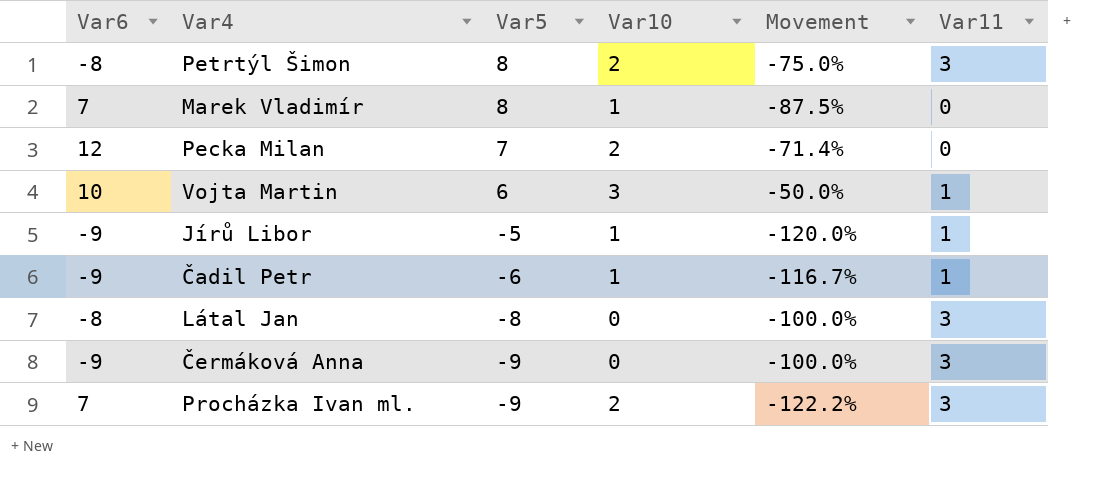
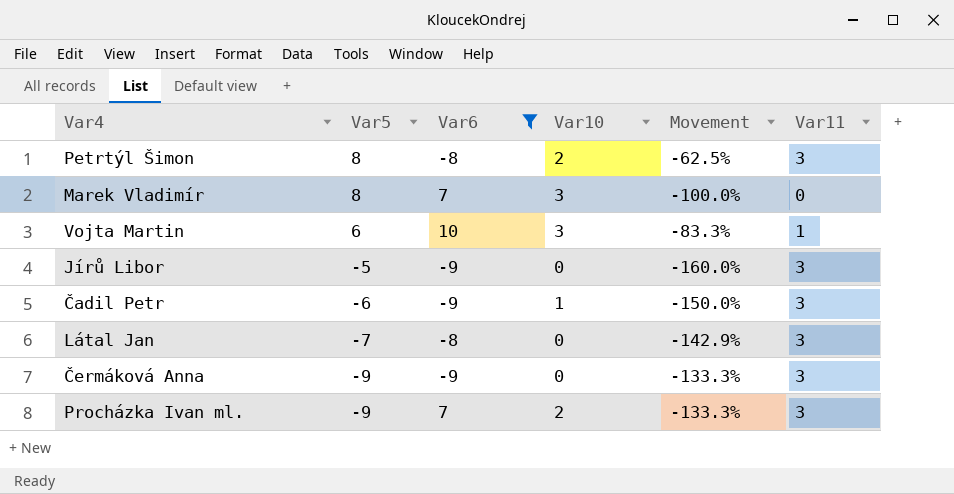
filter: none -> Var6 != 12
column Var6 | position: 1 -> 3
column Movement | formula: ([Var10] - [Var5]) / [Var5] -> ([Var11] - [Var5]) / [Var5]
Marek Vladimír | Var10: 1 -> 3
Jírů Libor | Var10: 1 -> 0
Jírů Libor | Var11: 1 -> 3
Čadil Petr | Var11: 1 -> 3
Látal Jan | Var5: -8 -> -7

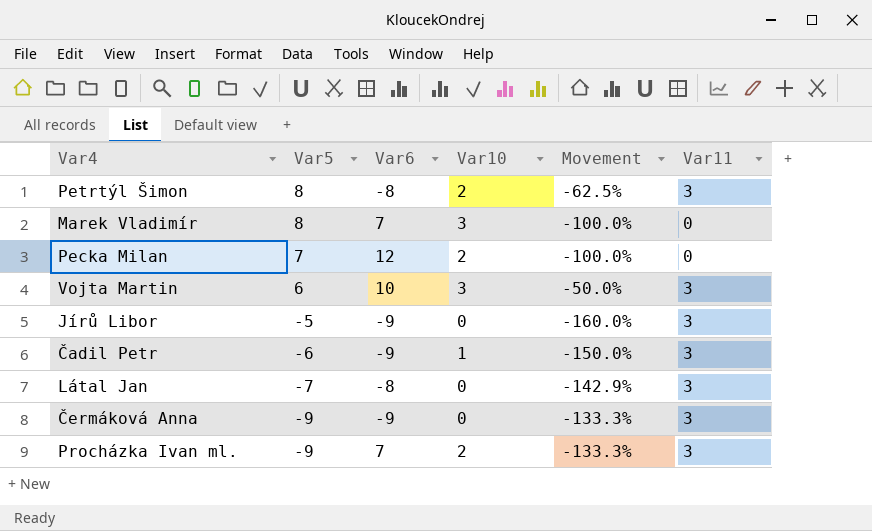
filter: Var6 != 12 -> none
Vojta Martin | Movement: -83.3% -> -50.0%
Vojta Martin | Var11: 1 -> 3

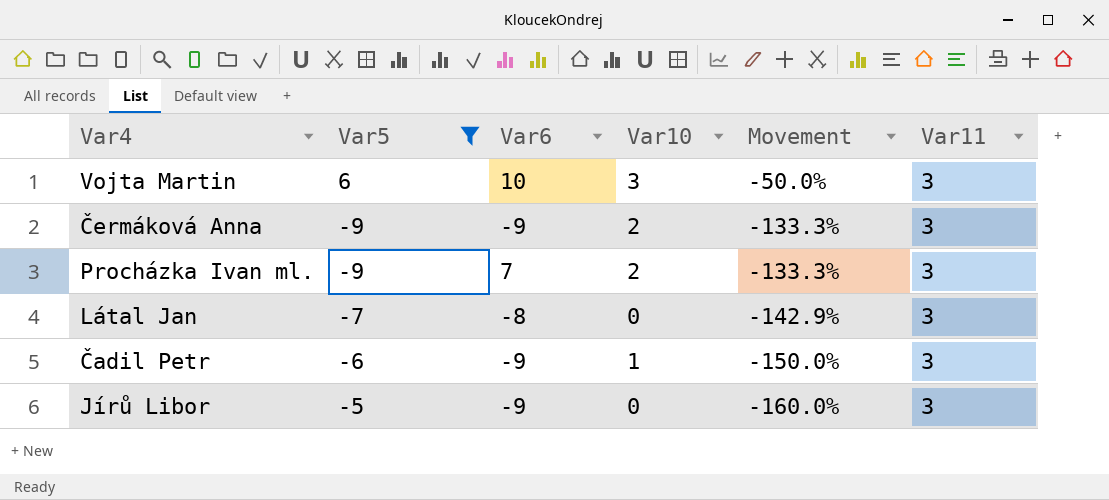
filter: none -> Var5 <= 6
row order: Var5 descending -> Movement descending
Čermáková Anna | Var10: 0 -> 2

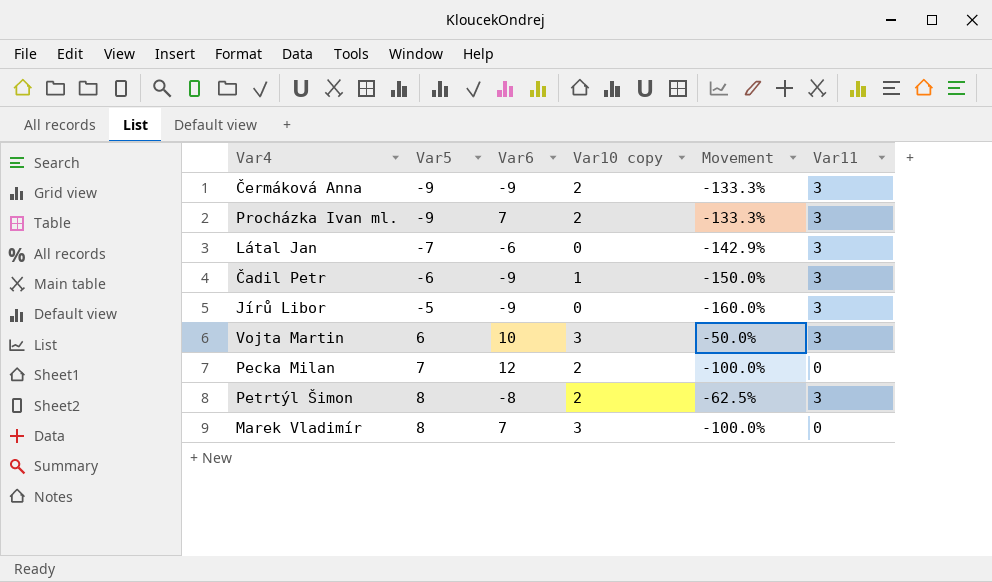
filter: Var5 <= 6 -> none
row order: Movement descending -> Var5 ascending
column name: Var10 -> Var10 copy
Látal Jan | Var6: -8 -> -6

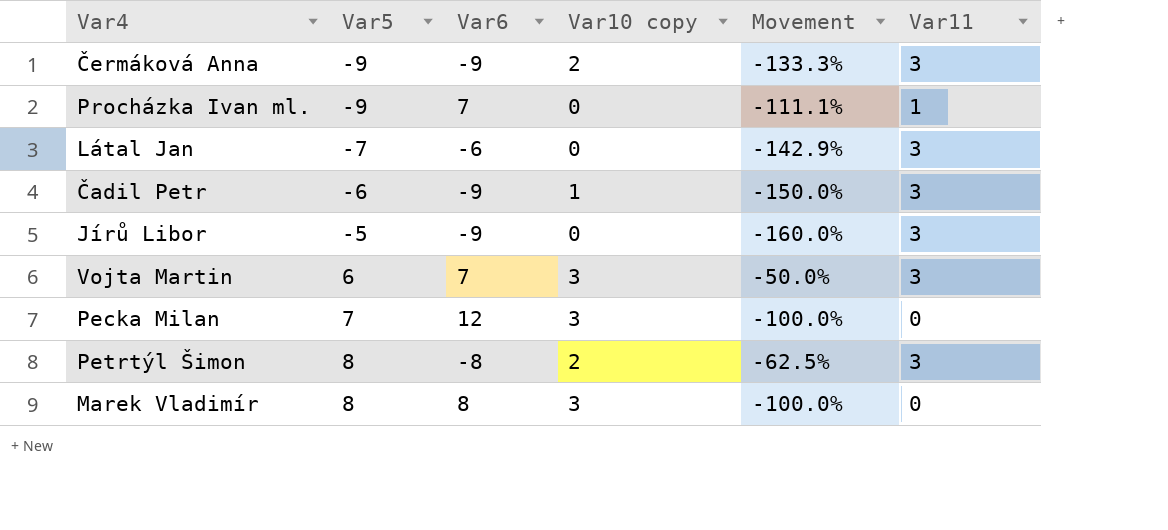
Procházka Ivan ml. | Var10 copy: 2 -> 0
Procházka Ivan ml. | Movement: -133.3% -> -111.1%
Procházka Ivan ml. | Var11: 3 -> 1
Vojta Martin | Var6: 10 -> 7
Pecka Milan | Var10 copy: 2 -> 3
Marek Vladimír | Var6: 7 -> 8

